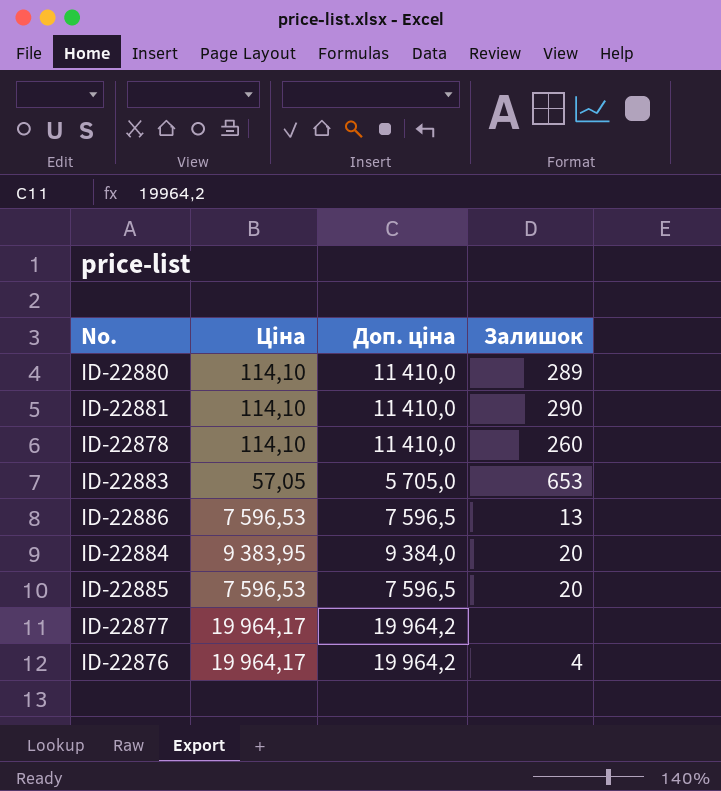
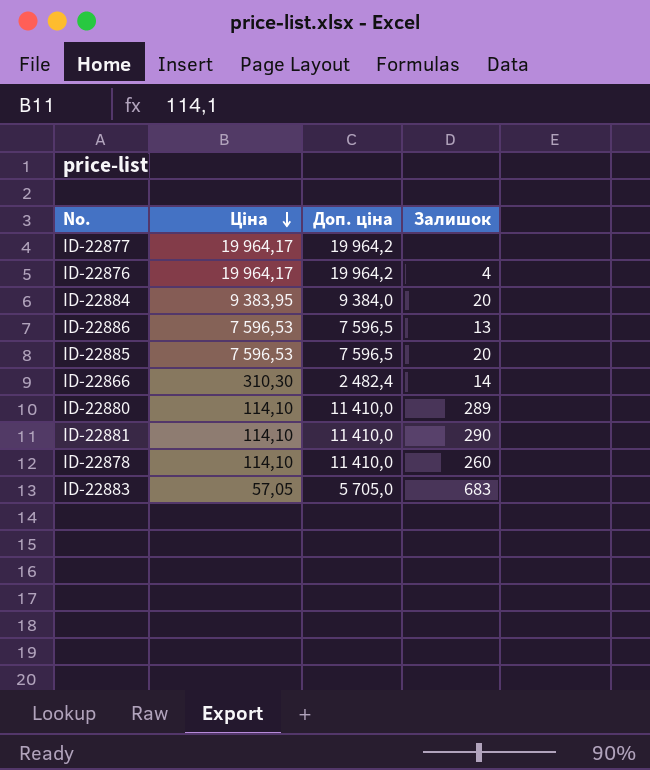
row order: none -> Ціна descending
row ID-22866: none -> 310,30 | 2 482,4 | 14
ID-22883 | Залишок: 653 -> 683

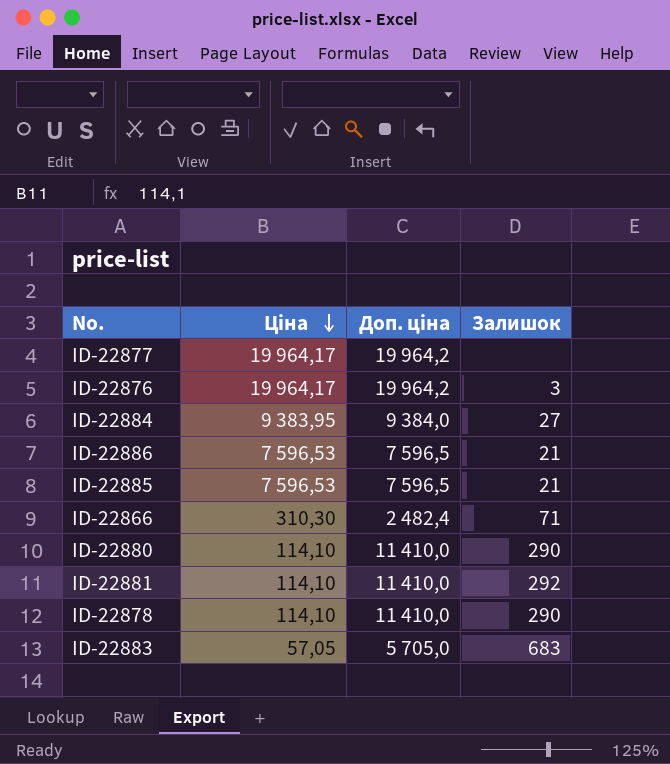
ID-22876 | Залишок: 4 -> 3
ID-22884 | Залишок: 20 -> 27
ID-22886 | Залишок: 13 -> 21
ID-22885 | Залишок: 20 -> 21
ID-22866 | Залишок: 14 -> 71
ID-22880 | Залишок: 289 -> 290
ID-22881 | Залишок: 290 -> 292
ID-22878 | Залишок: 260 -> 290

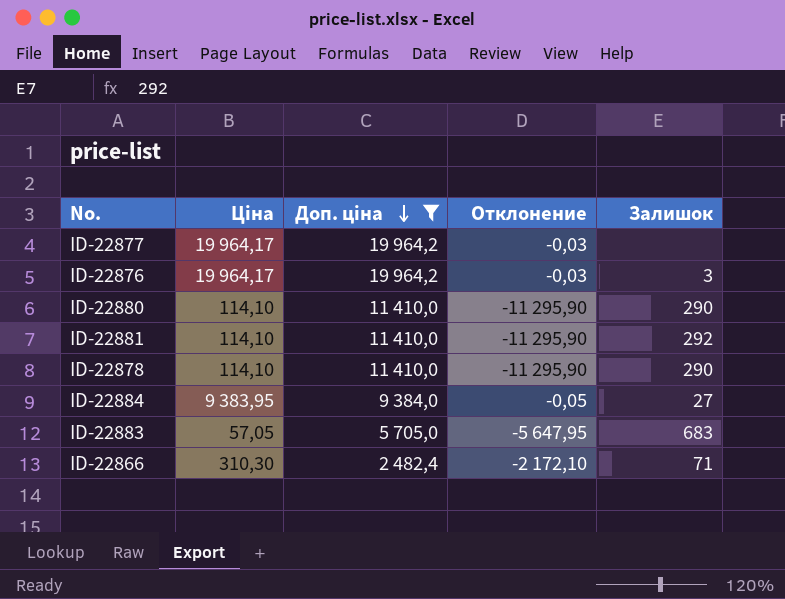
filter: none -> Доп. ціна != 7 596,5
row order: Ціна descending -> Доп. ціна descending
column Отклонение | formula: none -> [Ціна] - [Доп. ціна]

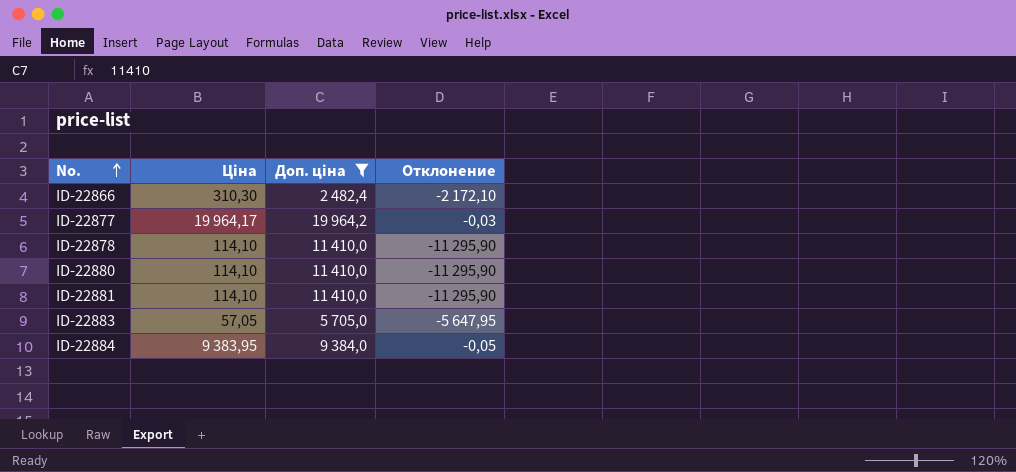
row order: Доп. ціна descending -> No. ascending
column Залишок | position: 5 -> none
row ID-22876: 19 964,17 | 19 964,2 | -0,03 | 3 -> none

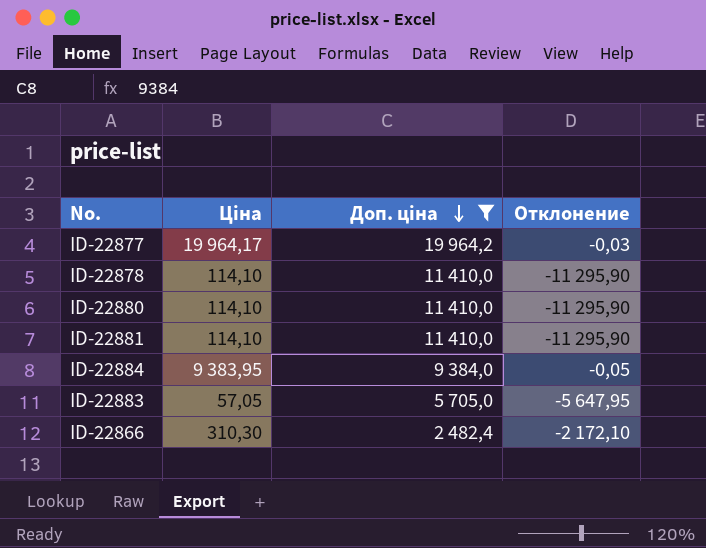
row order: No. ascending -> Доп. ціна descending

